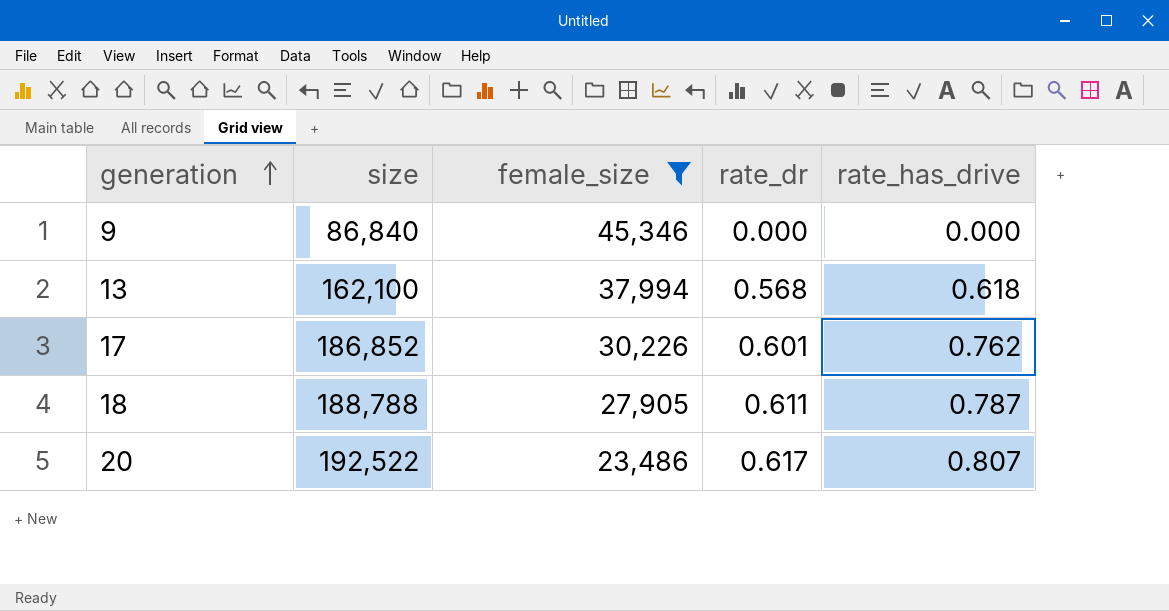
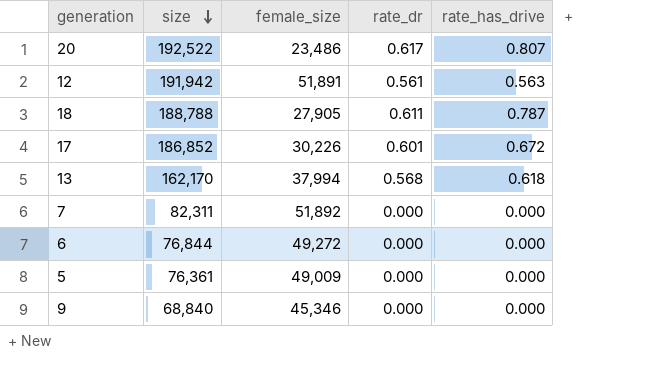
filter: female_size <= 45,346 -> none
row order: generation ascending -> size descending
17 | rate_has_drive: 0.762 -> 0.672
13 | size: 162,100 -> 162,170
9 | size: 86,840 -> 68,840

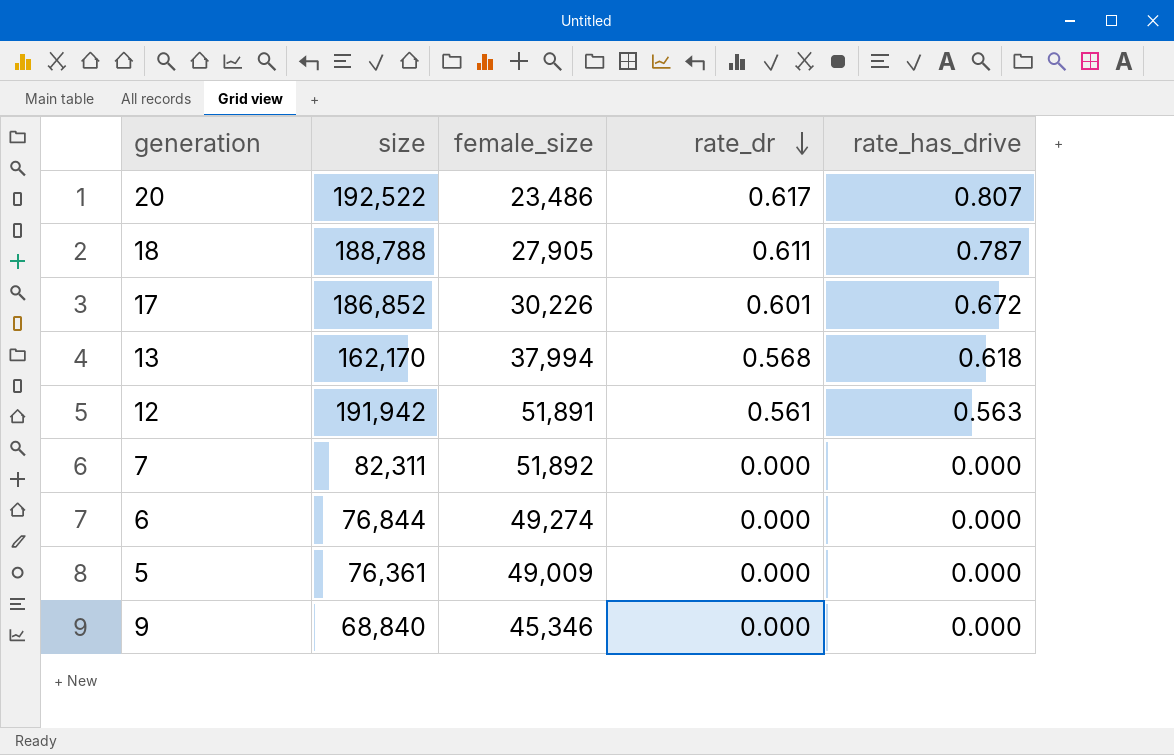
row order: size descending -> rate_dr descending
6 | female_size: 49,272 -> 49,274

